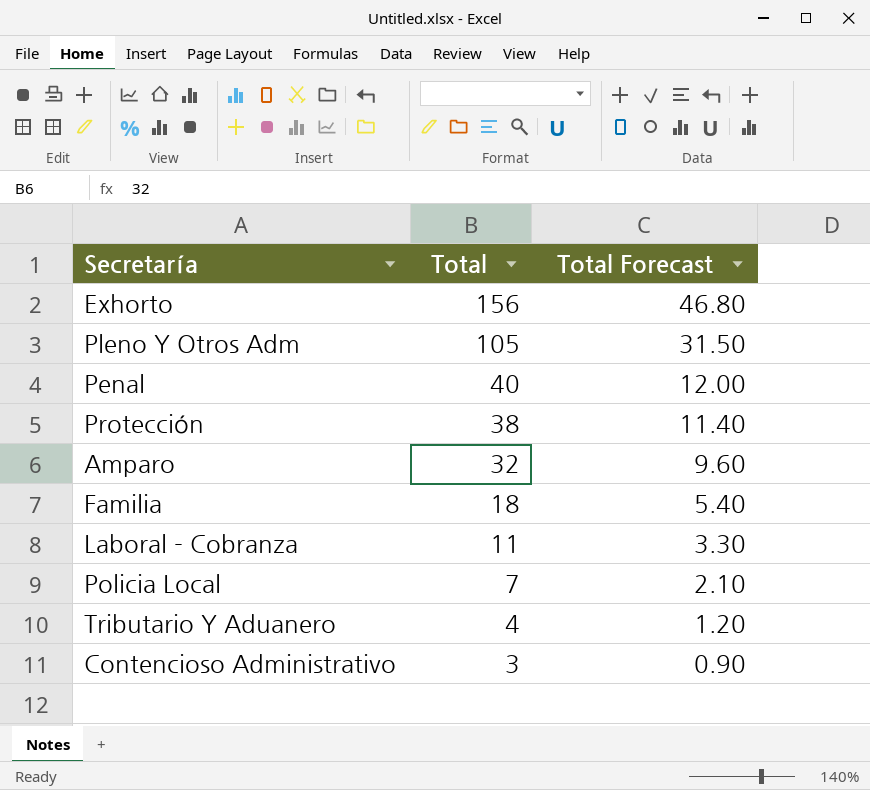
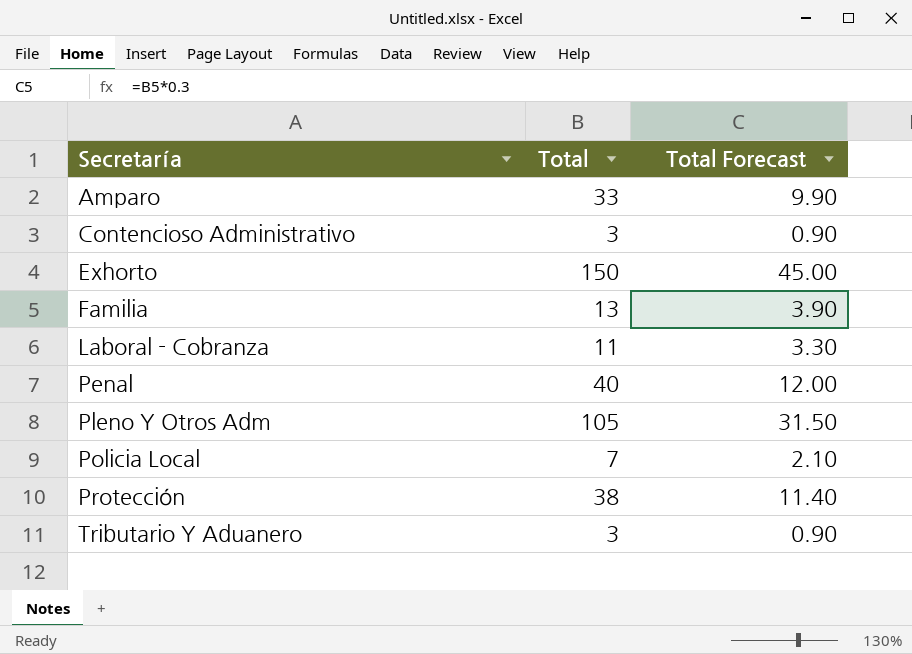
row order: Total descending -> Secretaría ascending
Amparo | Total: 32 -> 33
Amparo | Total Forecast: 9.60 -> 9.90
Exhorto | Total: 156 -> 150
Exhorto | Total Forecast: 46.80 -> 45.00
Familia | Total: 18 -> 13
Familia | Total Forecast: 5.40 -> 3.90
Tributario Y Aduanero | Total: 4 -> 3
Tributario Y Aduanero | Total Forecast: 1.20 -> 0.90

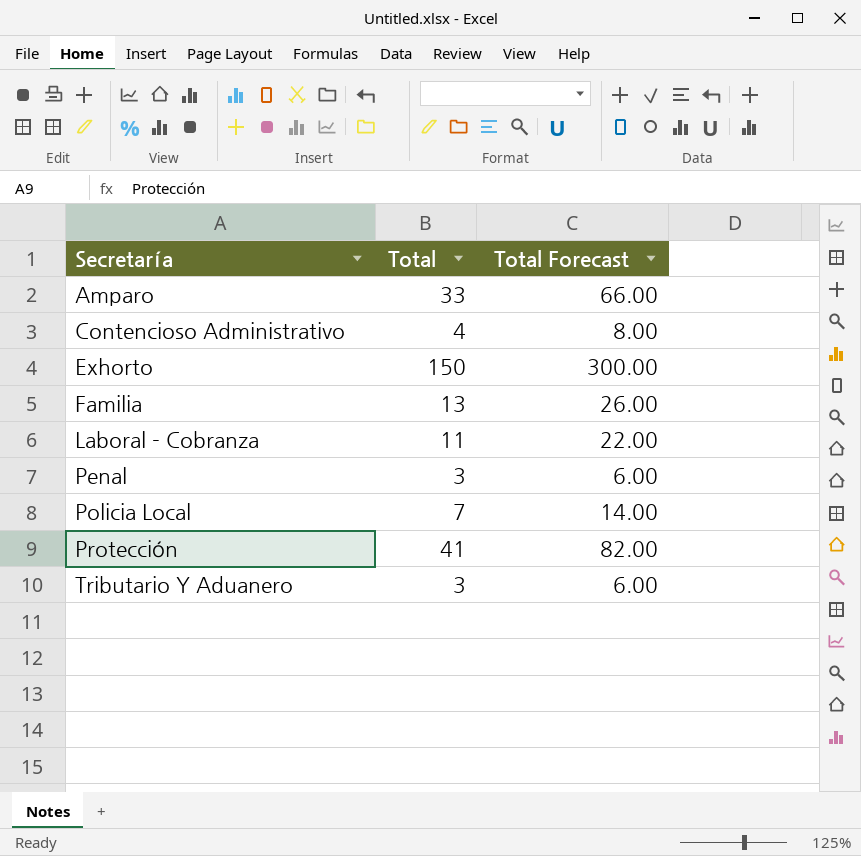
column Total Forecast | formula: [Total] * 0.3 -> [Total] * 2
row Pleno Y Otros Adm: 105 | 31.50 -> none
Contencioso Administrativo | Total: 3 -> 4
Penal | Total: 40 -> 3
Protección | Total: 38 -> 41

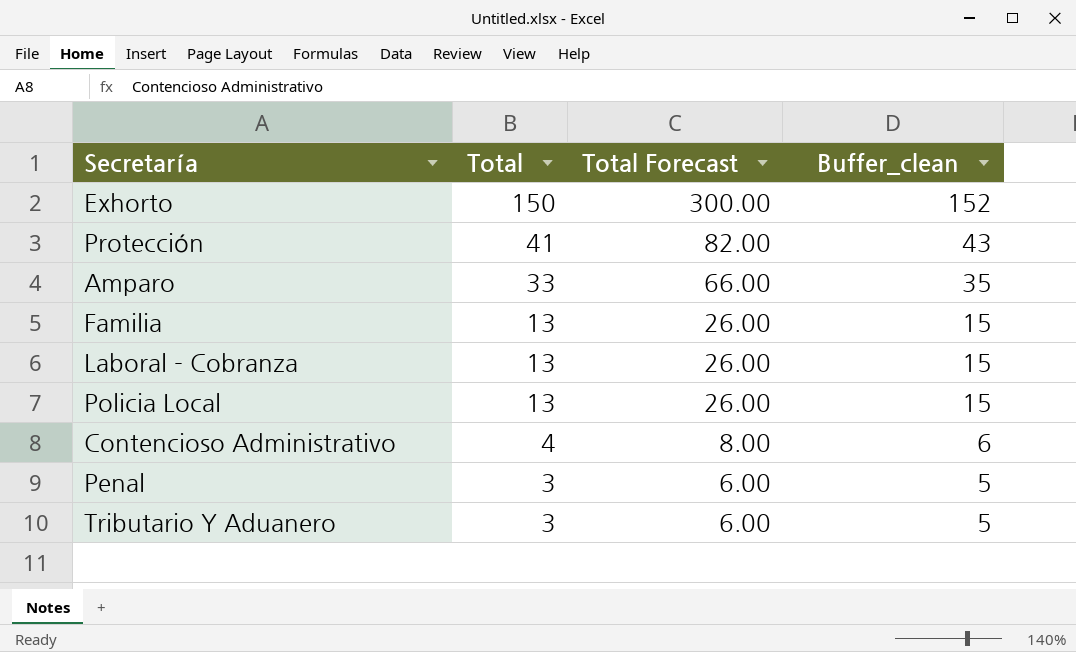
row order: Secretaría ascending -> Total descending
column Buffer_clean | formula: none -> [Total] + 2
Laboral - Cobranza | Total: 11 -> 13
Laboral - Cobranza | Total Forecast: 22.00 -> 26.00
Policia Local | Total: 7 -> 13
Policia Local | Total Forecast: 14.00 -> 26.00

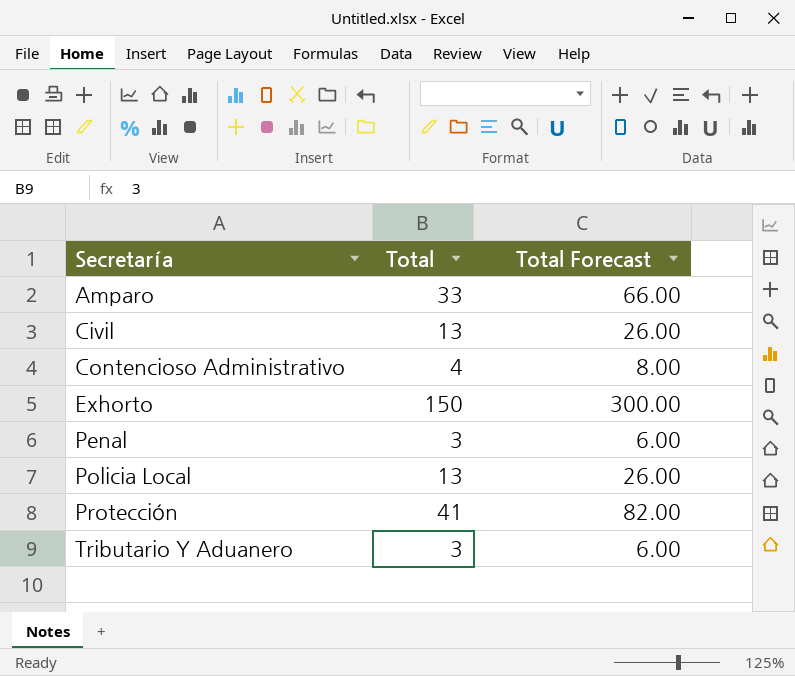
row order: Total descending -> Secretaría ascending
column Buffer_clean | formula: [Total] + 2 -> none
row Familia: 13 | 26.00 | 15 -> none
row Laboral - Cobranza: 13 | 26.00 | 15 -> none
row Civil: none -> 13 | 26.00

